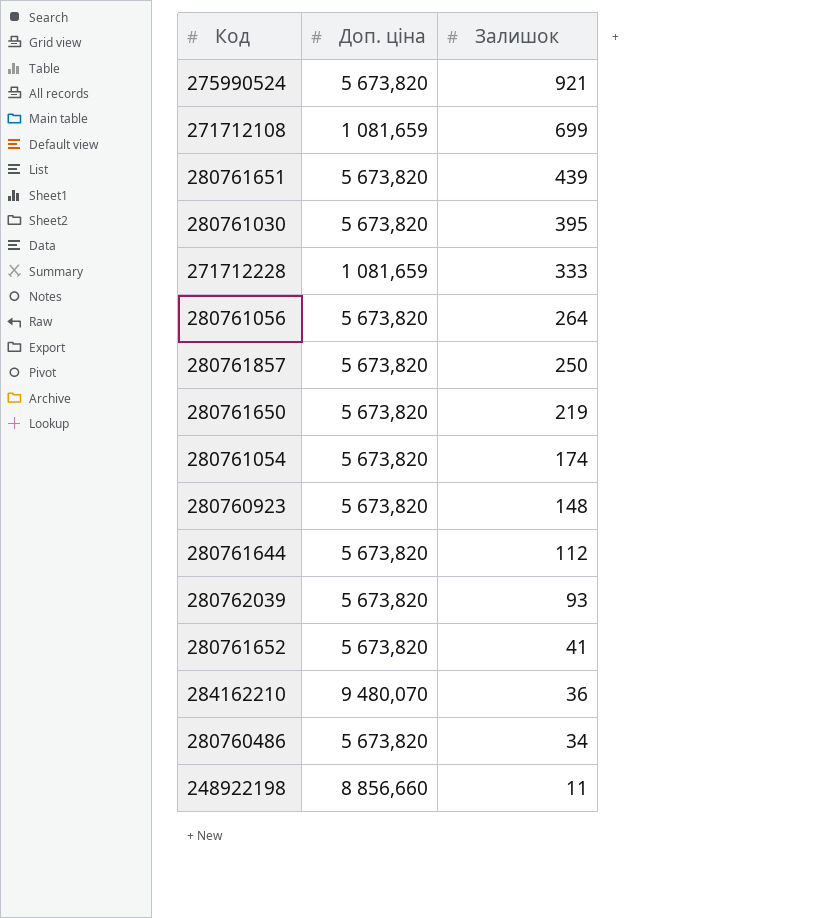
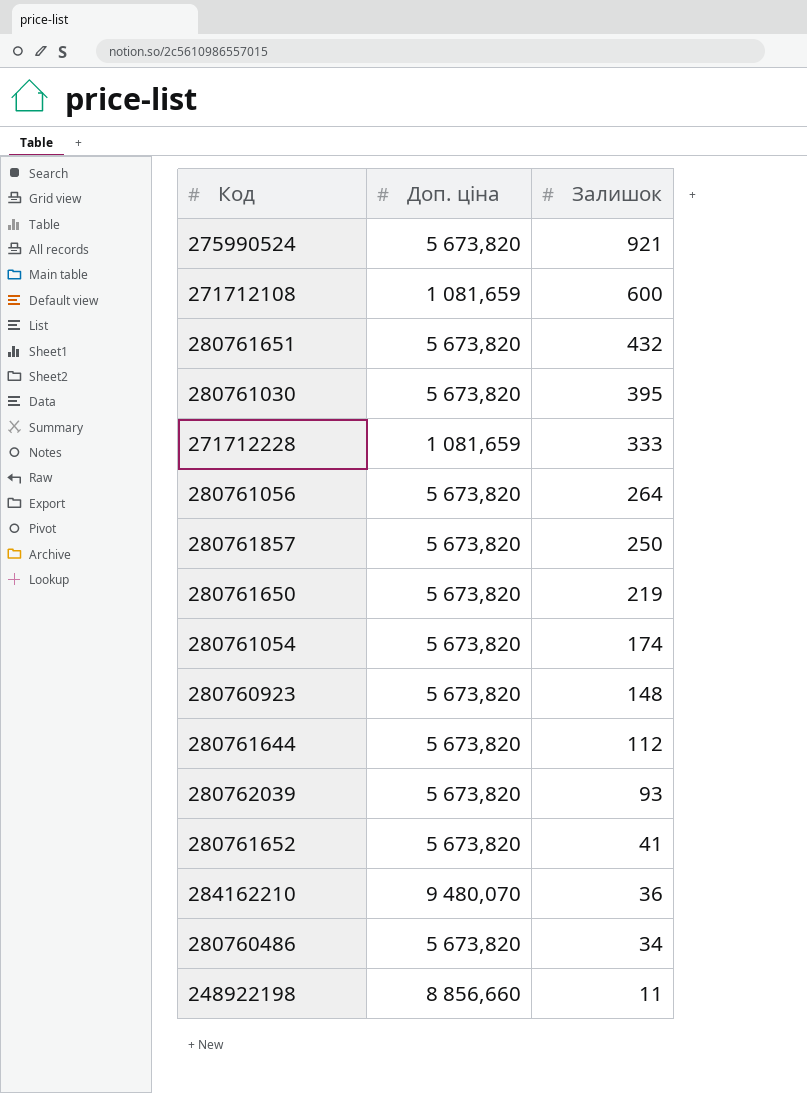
271712108 | Залишок: 699 -> 600
280761651 | Залишок: 439 -> 432

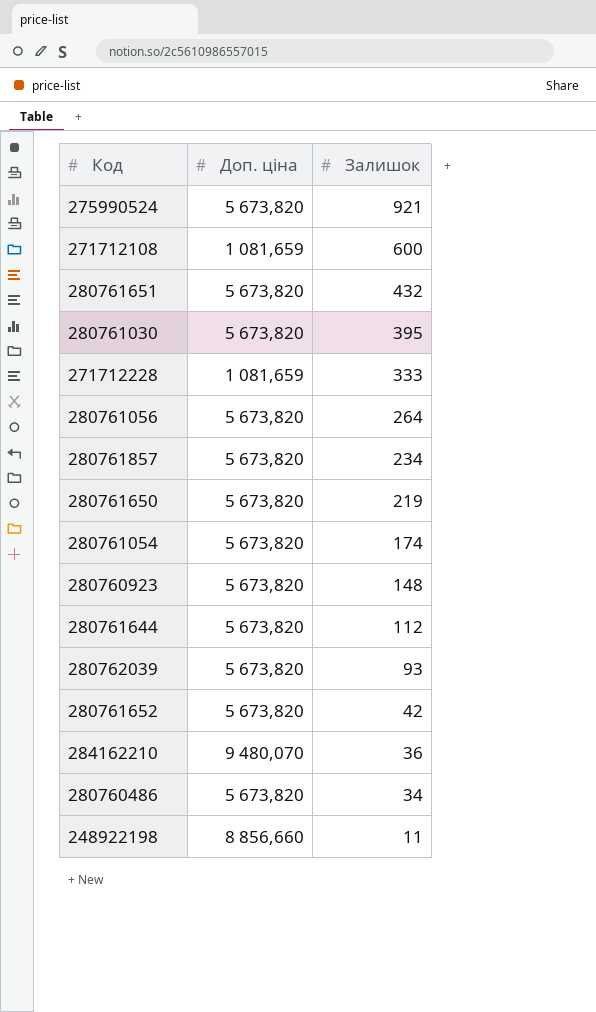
280761857 | Залишок: 250 -> 234
280761652 | Залишок: 41 -> 42

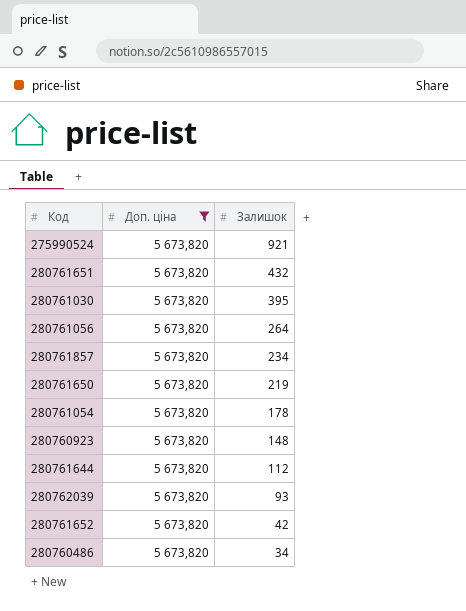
filter: none -> Доп. ціна = 5 673,820
280761054 | Залишок: 174 -> 178

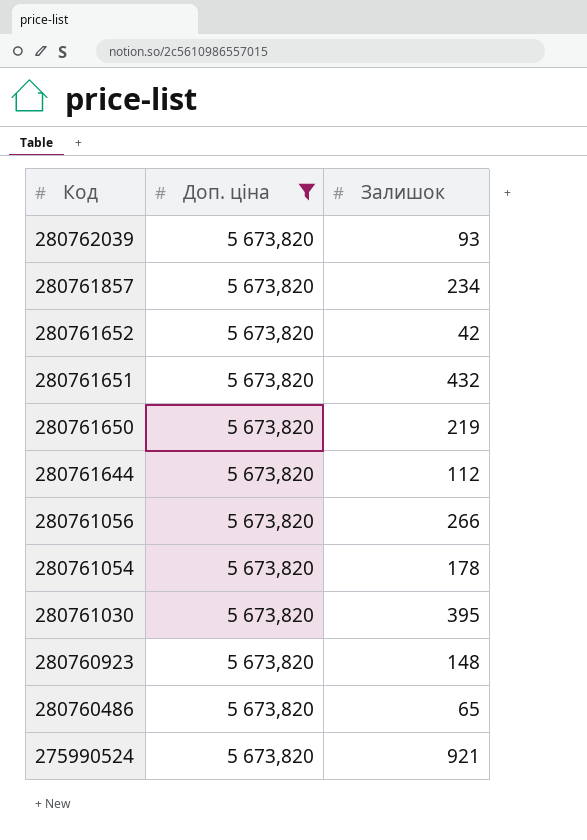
row order: Залишок descending -> Код descending
280761056 | Залишок: 264 -> 266
280760486 | Залишок: 34 -> 65

